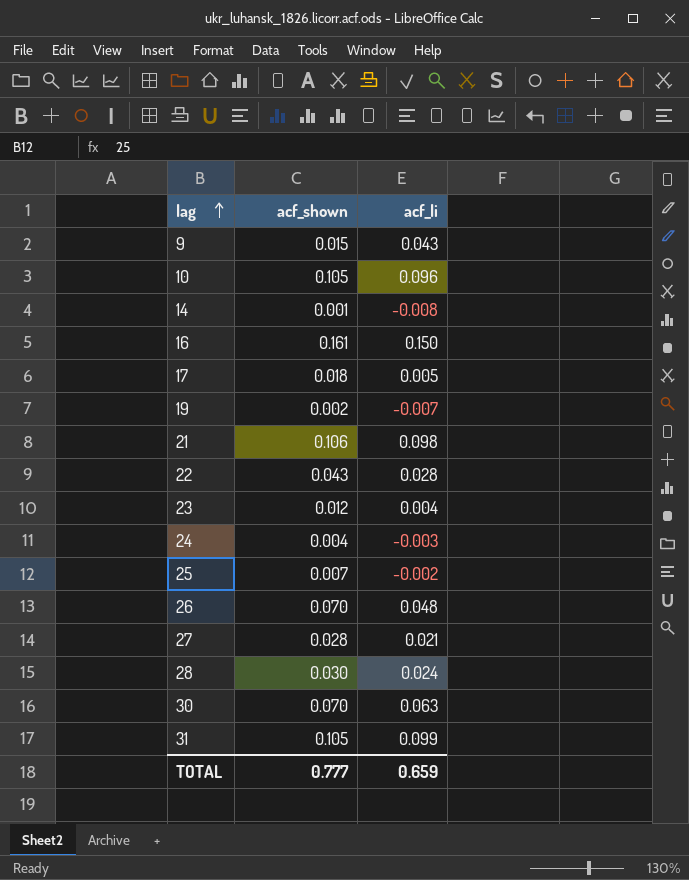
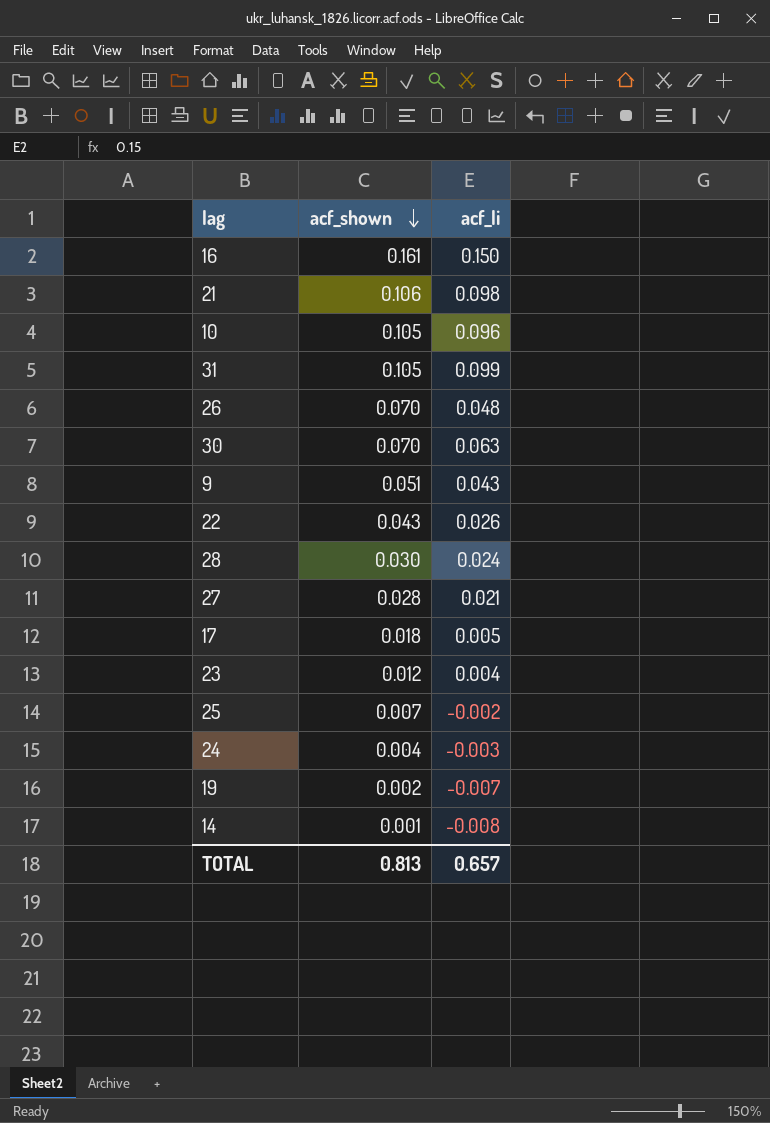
row order: lag ascending -> acf_shown descending
9 | acf_shown: 0.015 -> 0.051
22 | acf_li: 0.028 -> 0.026
TOTAL | acf_shown: 0.777 -> 0.813
TOTAL | acf_li: 0.659 -> 0.657

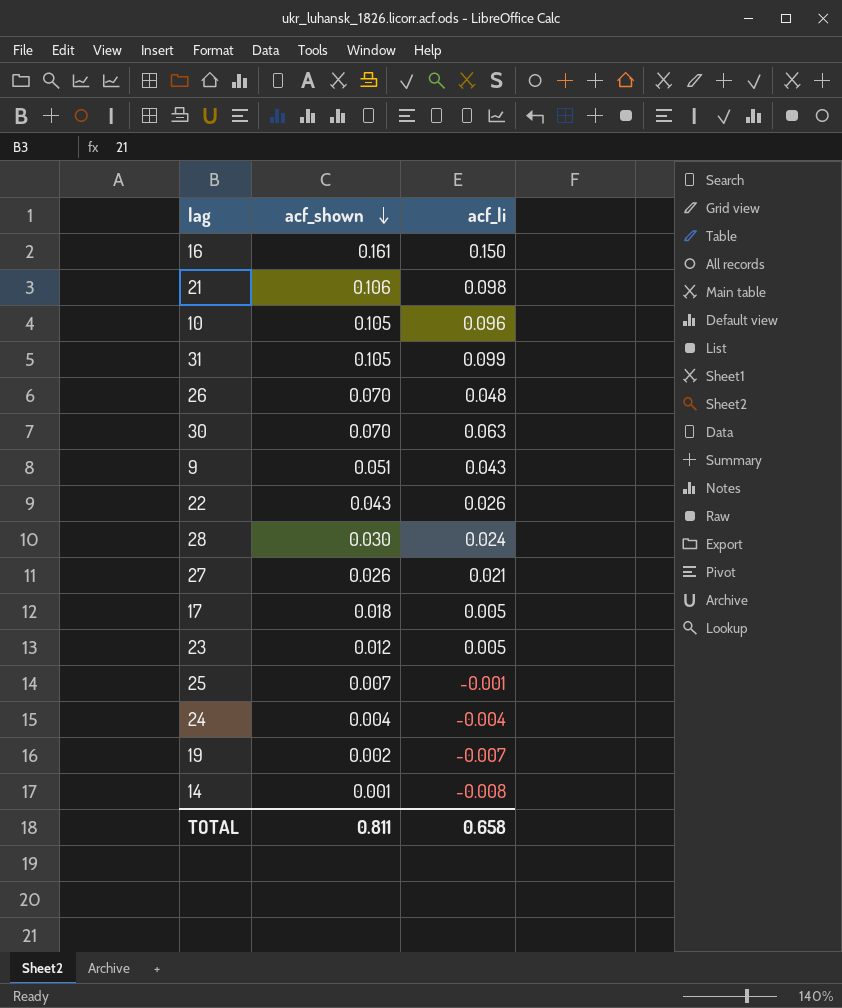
27 | acf_shown: 0.028 -> 0.026
23 | acf_li: 0.004 -> 0.005
25 | acf_li: -0.002 -> -0.001
24 | acf_li: -0.003 -> -0.004
TOTAL | acf_shown: 0.813 -> 0.811
TOTAL | acf_li: 0.657 -> 0.658

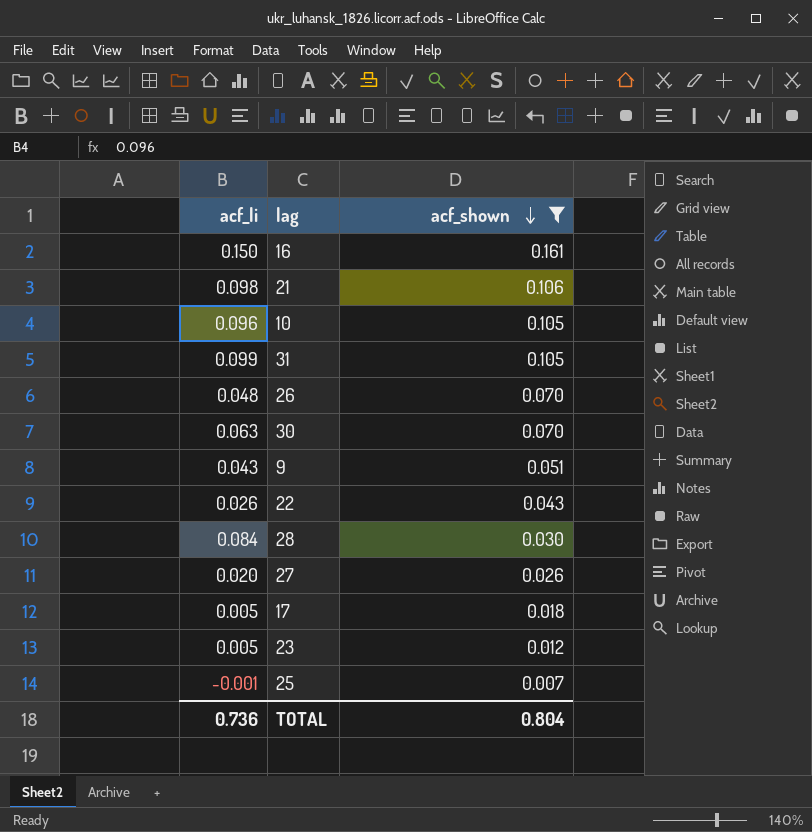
filter: none -> acf_shown >= 0.007
column acf_li | position: 3 -> 1
28 | acf_li: 0.024 -> 0.084
27 | acf_li: 0.021 -> 0.020
TOTAL | acf_li: 0.658 -> 0.736
TOTAL | acf_shown: 0.811 -> 0.804

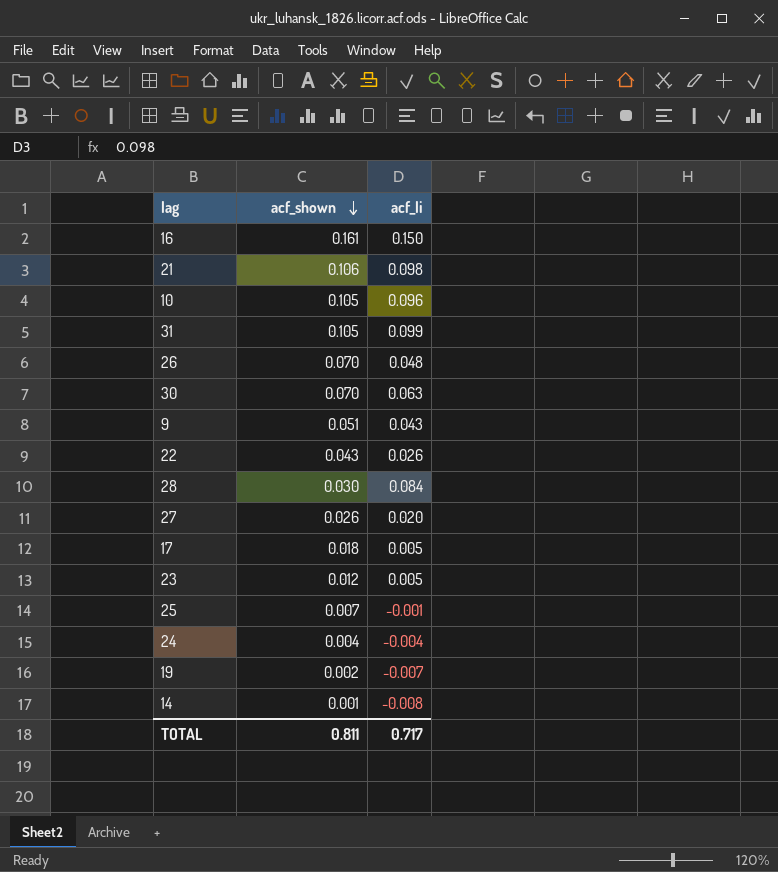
filter: acf_shown >= 0.007 -> none
column acf_li | position: 1 -> 3
TOTAL | acf_shown: 0.804 -> 0.811
TOTAL | acf_li: 0.736 -> 0.717

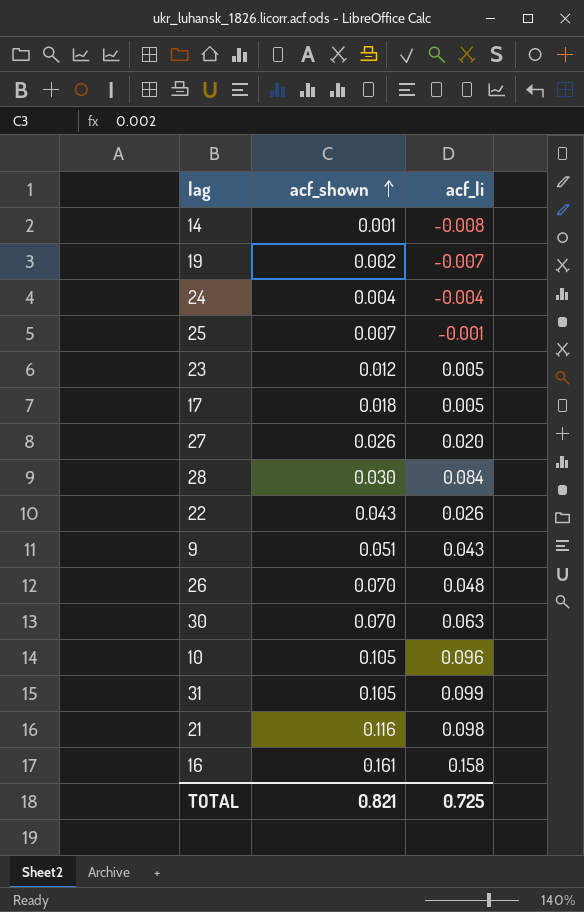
row order: acf_shown descending -> acf_shown ascending
21 | acf_shown: 0.106 -> 0.116
16 | acf_li: 0.150 -> 0.158
TOTAL | acf_shown: 0.811 -> 0.821
TOTAL | acf_li: 0.717 -> 0.725

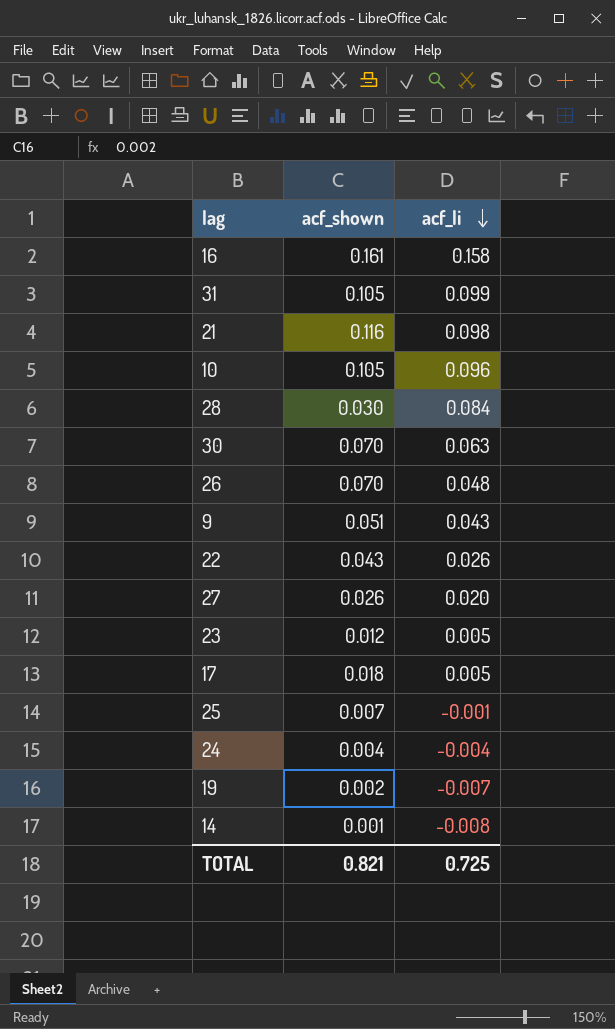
row order: acf_shown ascending -> acf_li descending

